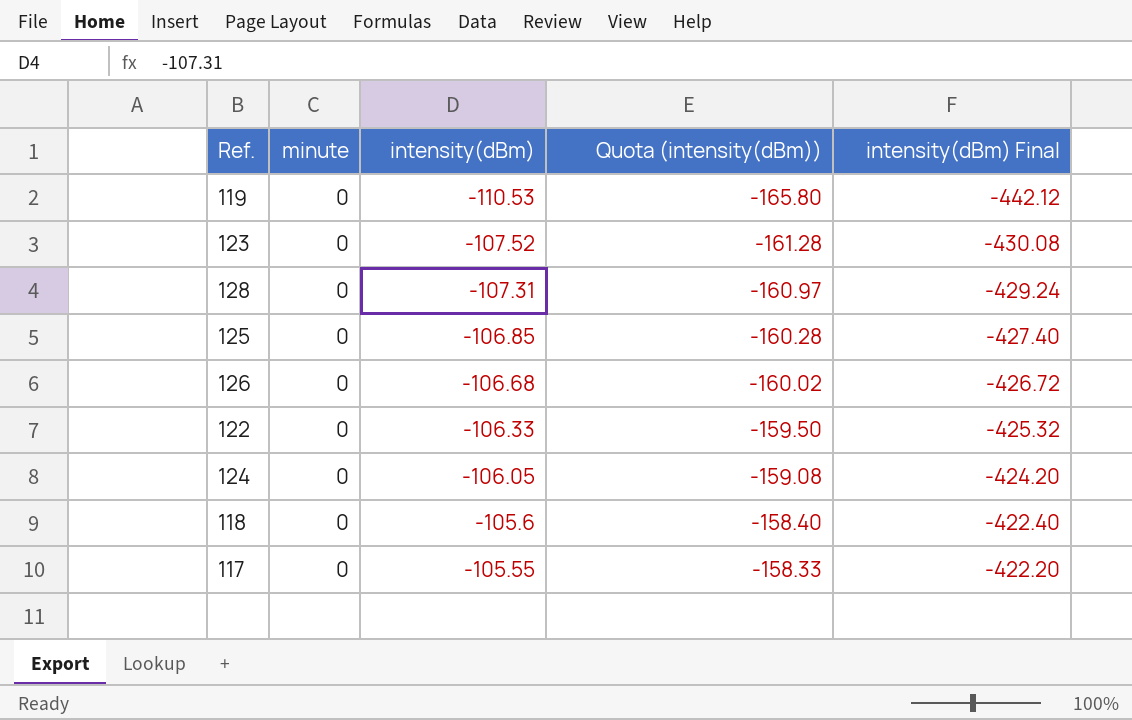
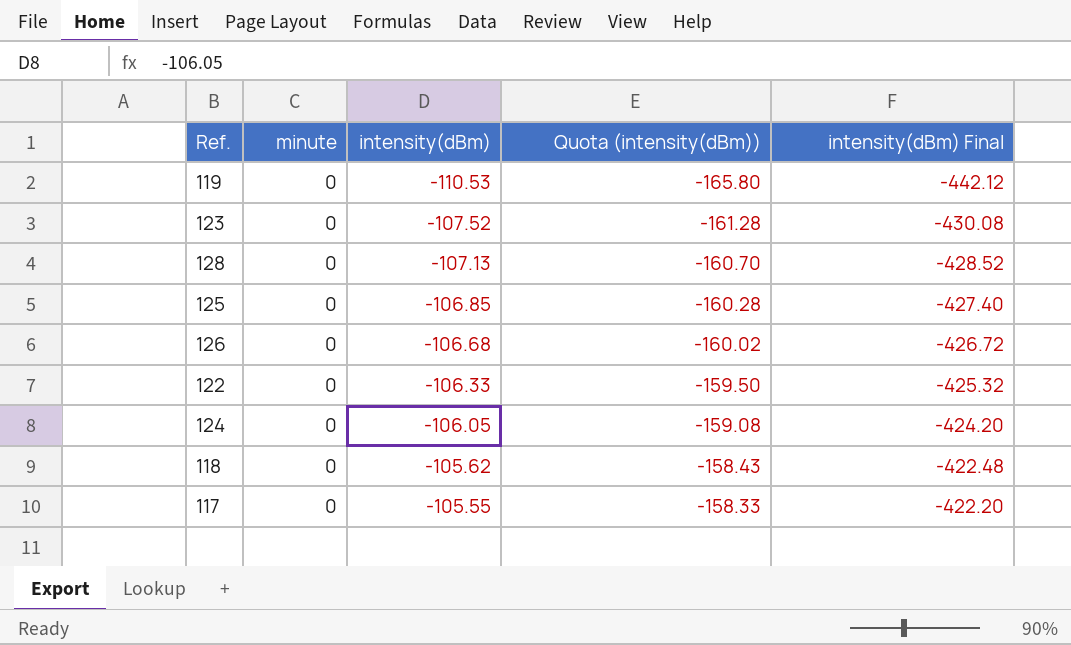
128 | intensity(dBm): -107.31 -> -107.13
128 | Quota (intensity(dBm)): -160.97 -> -160.70
128 | intensity(dBm) Final: -429.24 -> -428.52
118 | intensity(dBm): -105.6 -> -105.62
118 | Quota (intensity(dBm)): -158.40 -> -158.43
118 | intensity(dBm) Final: -422.40 -> -422.48

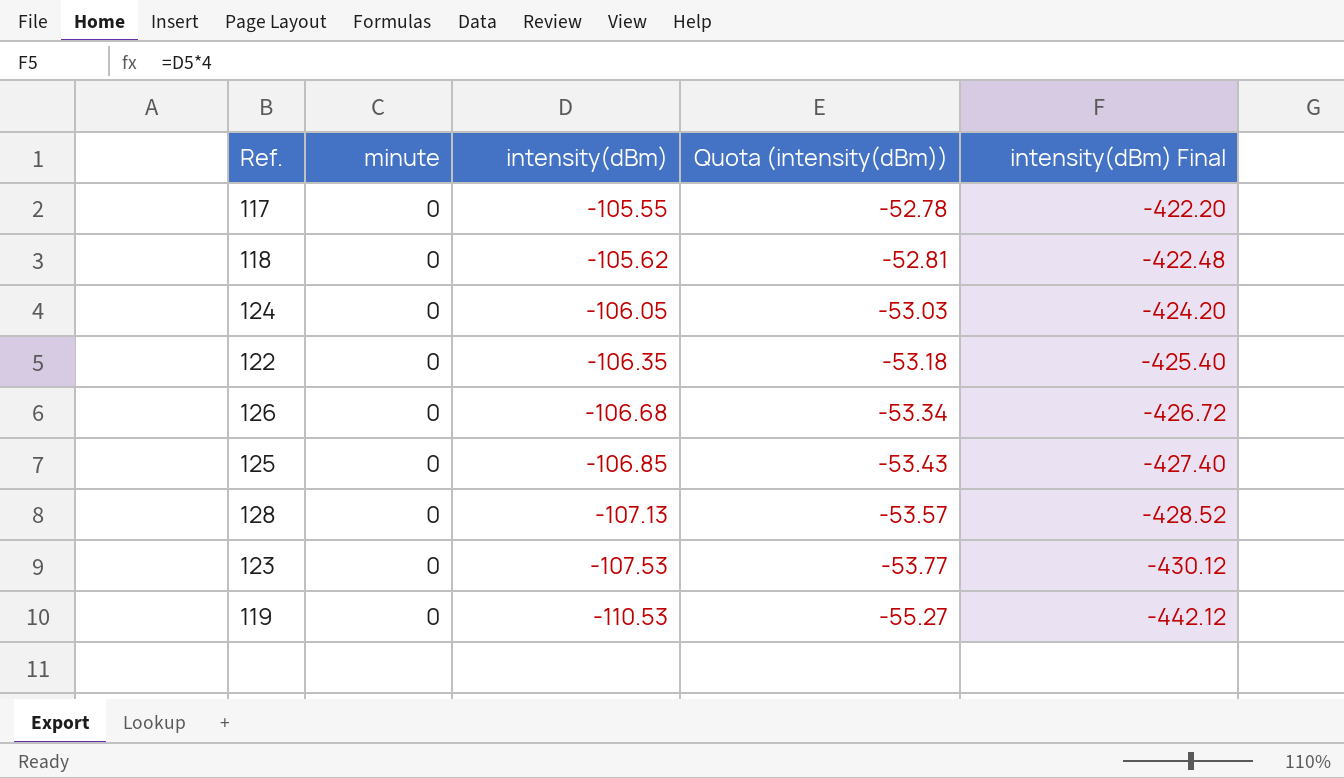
row order: intensity(dBm) ascending -> intensity(dBm) descending
column Quota (intensity(dBm)) | formula: [intensity(dBm)] * 1.5 -> [intensity(dBm)] * 0.5
122 | intensity(dBm): -106.33 -> -106.35
122 | intensity(dBm) Final: -425.32 -> -425.40
123 | intensity(dBm): -107.52 -> -107.53
123 | intensity(dBm) Final: -430.08 -> -430.12

